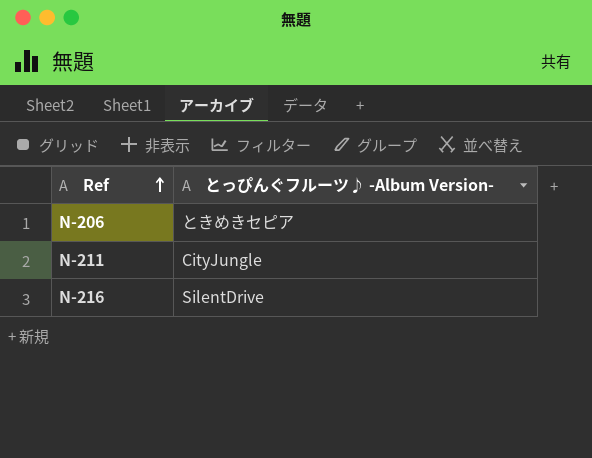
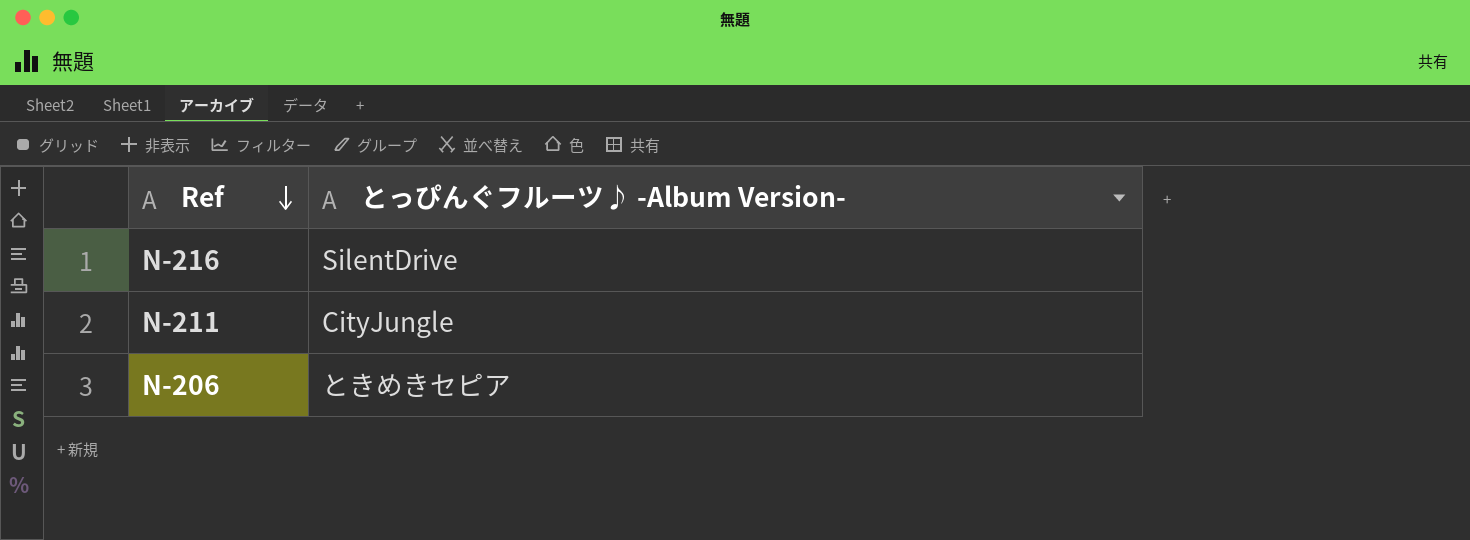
row order: Ref ascending -> Ref descending

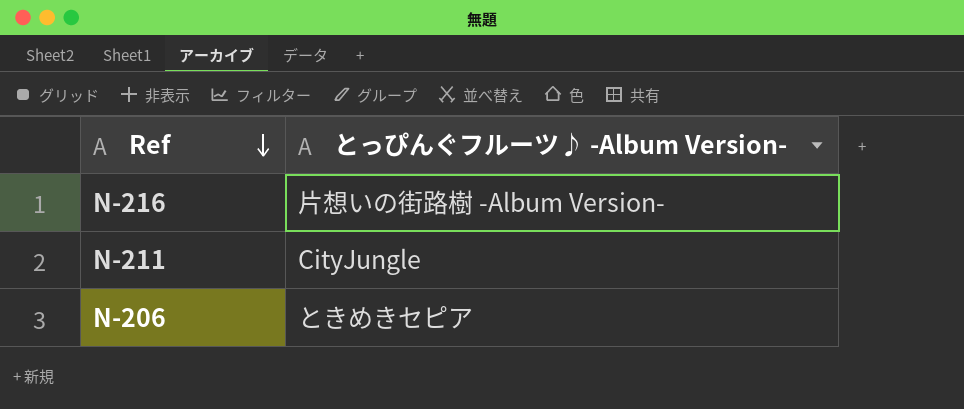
N-216 | とっぴんぐフルーツ♪ -Album Version-: SilentDrive -> 片想いの街路樹 -Album Version-

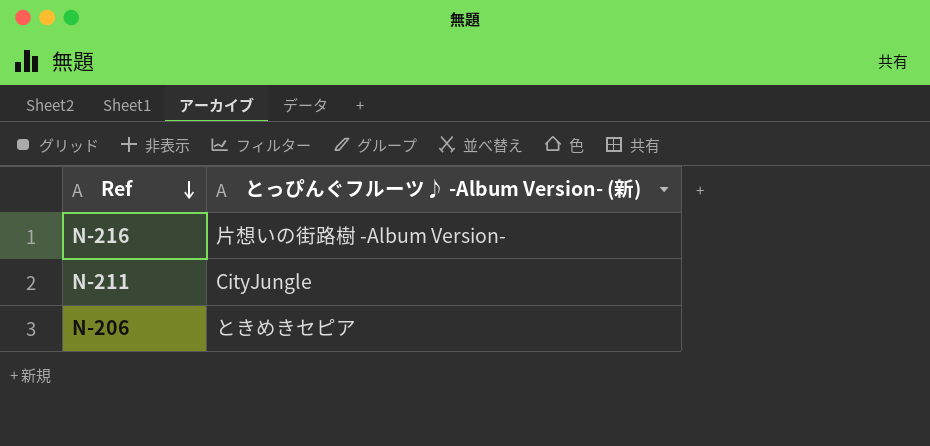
column name: とっぴんぐフルーツ♪ -Album Version- -> とっぴんぐフルーツ♪ -Album Version- (新)

